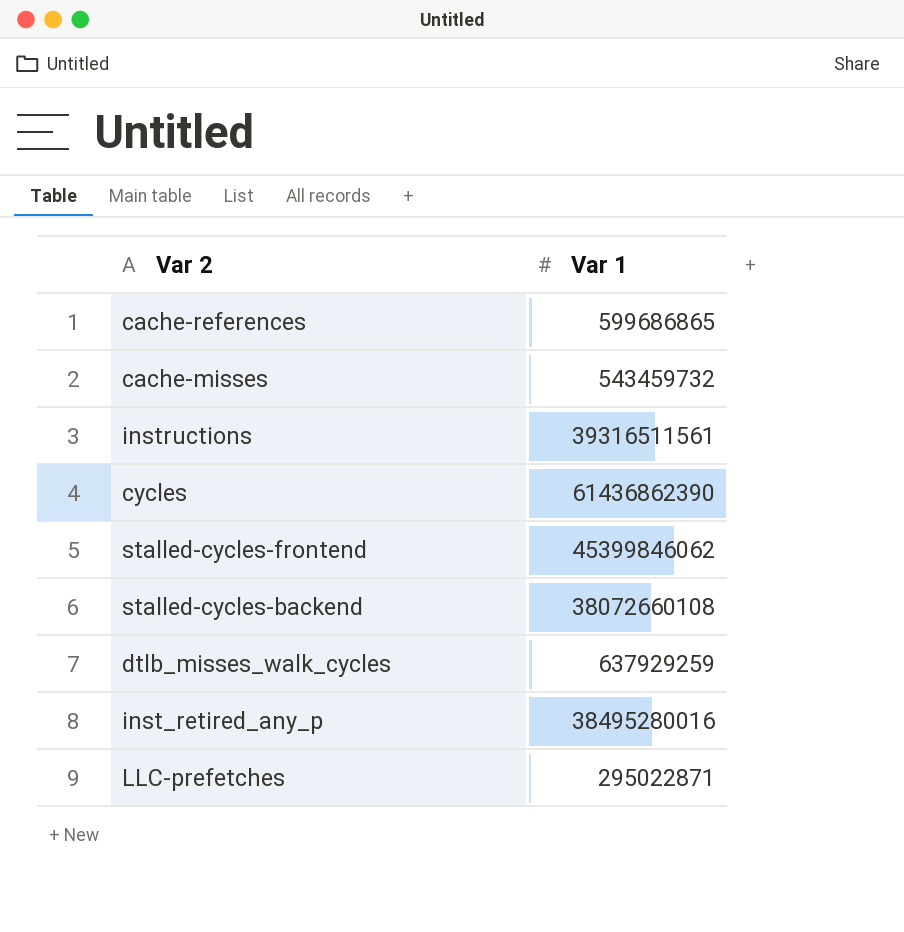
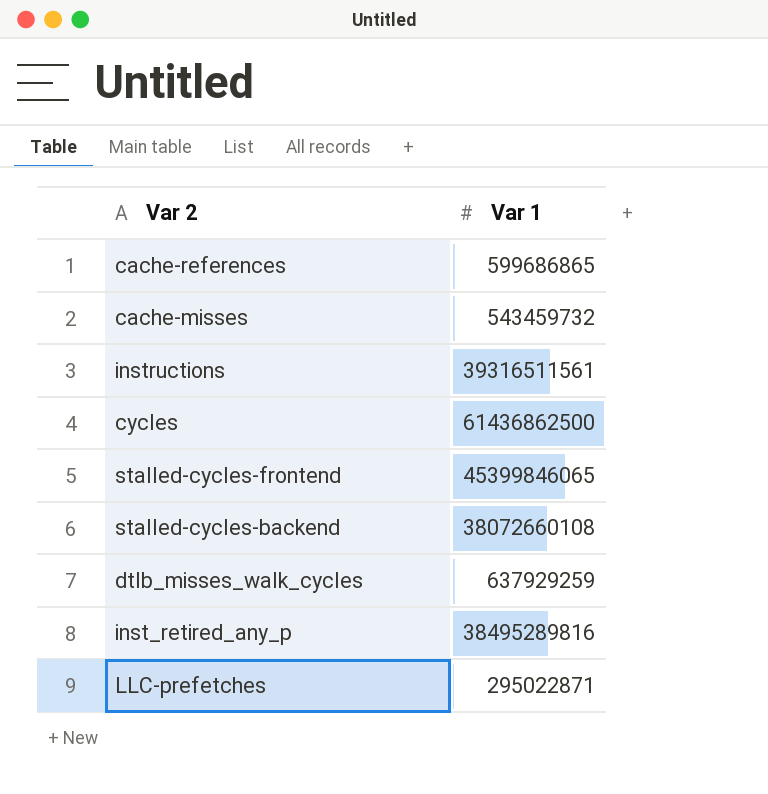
cycles | Var 1: 61436862390 -> 61436862500
stalled-cycles-frontend | Var 1: 45399846062 -> 45399846065
inst_retired_any_p | Var 1: 38495280016 -> 38495289816

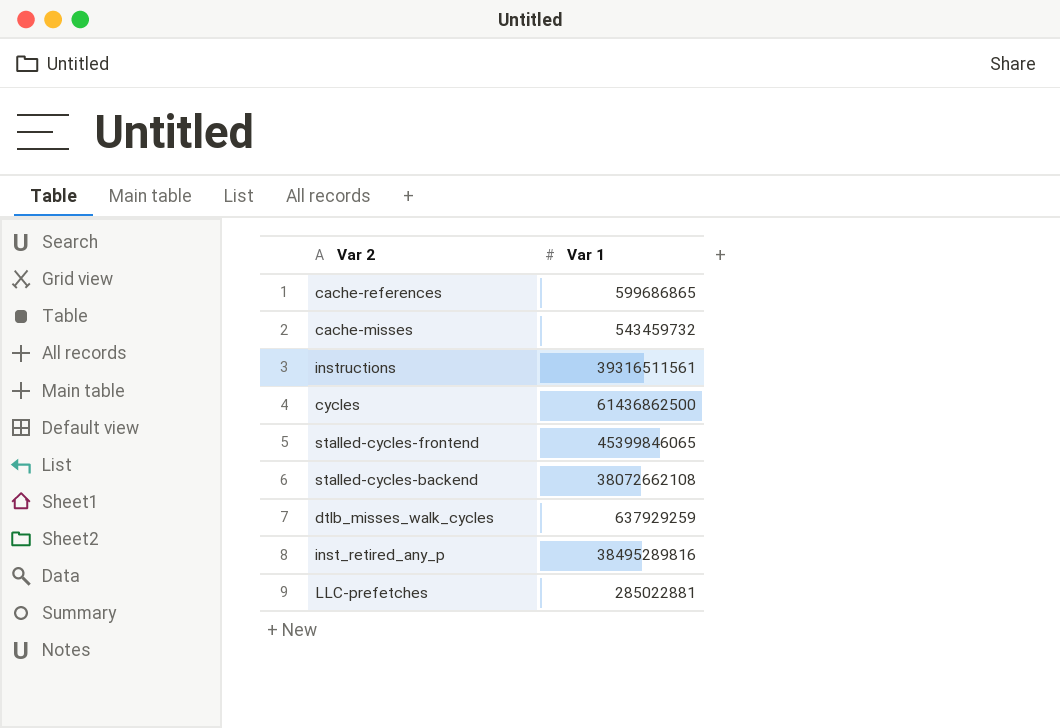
stalled-cycles-backend | Var 1: 38072660108 -> 38072662108
LLC-prefetches | Var 1: 295022871 -> 285022881

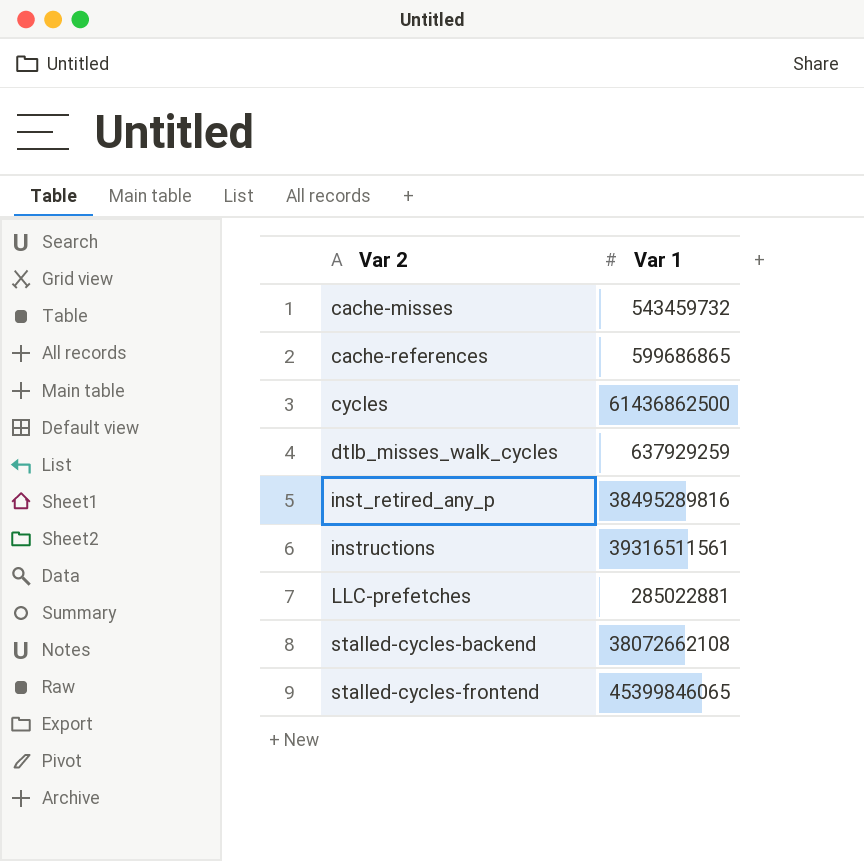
row order: none -> Var 2 ascending

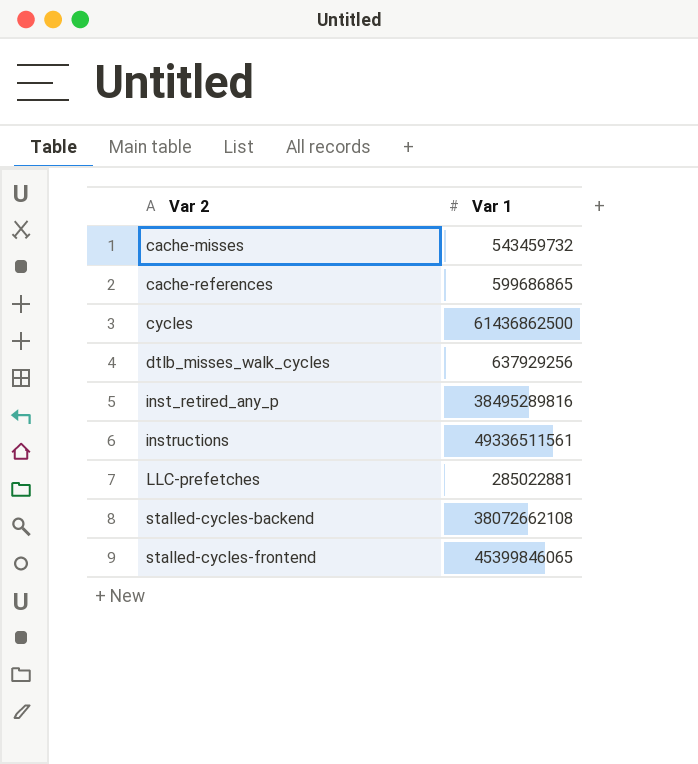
dtlb_misses_walk_cycles | Var 1: 637929259 -> 637929256
instructions | Var 1: 39316511561 -> 49336511561

